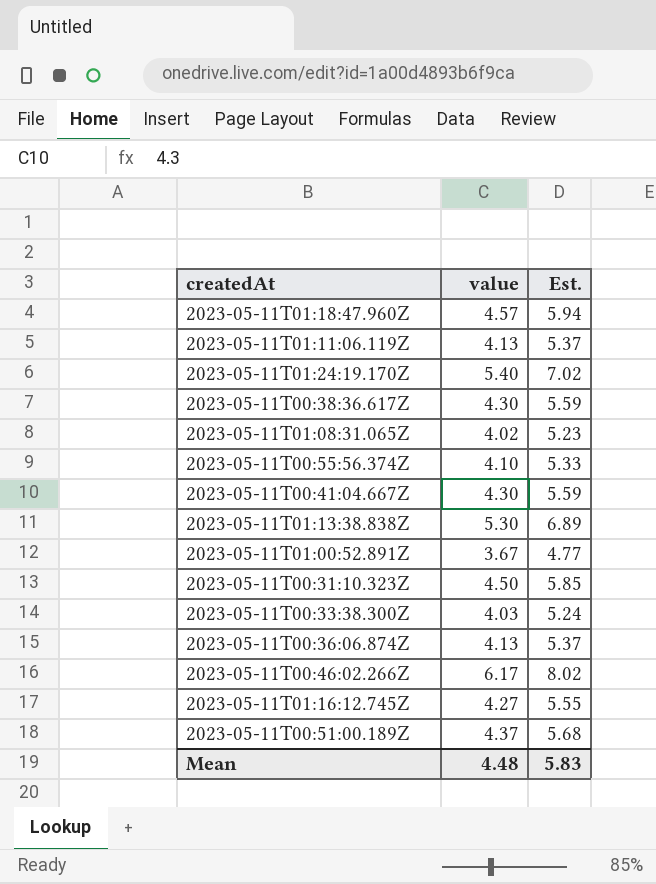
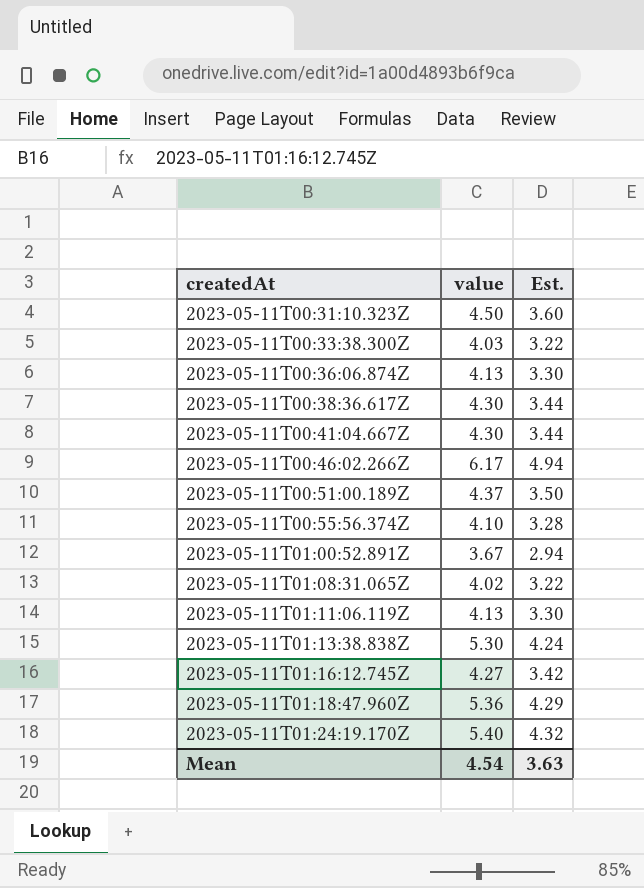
row order: none -> createdAt ascending
column Est. | formula: [value] * 1.3 -> [value] * 0.8
2023-05-11T01:18:47.960Z | value: 4.57 -> 5.36
Mean | value: 4.48 -> 4.54
Mean | Est.: 5.83 -> 3.63

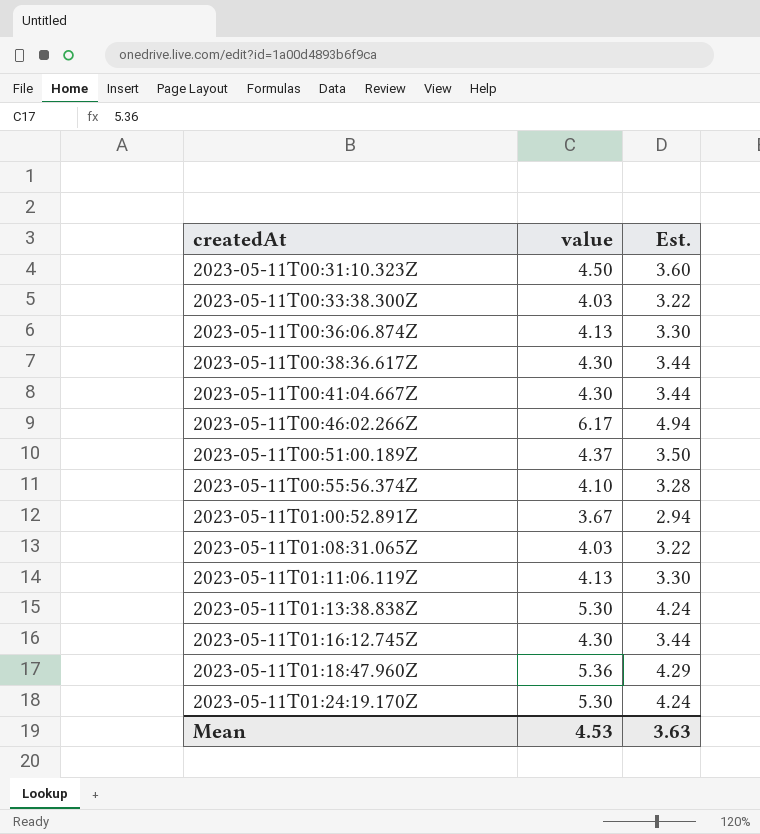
2023-05-11T01:08:31.065Z | value: 4.02 -> 4.03
2023-05-11T01:16:12.745Z | value: 4.27 -> 4.30
2023-05-11T01:16:12.745Z | Est.: 3.42 -> 3.44
2023-05-11T01:24:19.170Z | value: 5.40 -> 5.30
2023-05-11T01:24:19.170Z | Est.: 4.32 -> 4.24
Mean | value: 4.54 -> 4.53

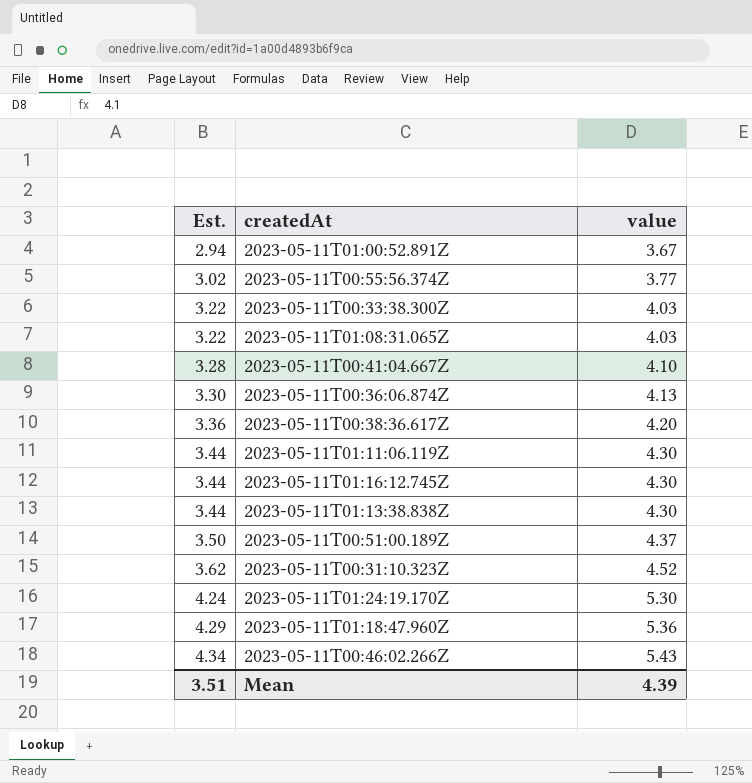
row order: createdAt ascending -> Est. ascending
column Est. | position: 3 -> 1
2023-05-11T00:55:56.374Z | Est.: 3.28 -> 3.02
2023-05-11T00:55:56.374Z | value: 4.10 -> 3.77
2023-05-11T00:41:04.667Z | Est.: 3.44 -> 3.28
2023-05-11T00:41:04.667Z | value: 4.30 -> 4.10
2023-05-11T00:38:36.617Z | Est.: 3.44 -> 3.36
2023-05-11T00:38:36.617Z | value: 4.30 -> 4.20
2023-05-11T01:11:06.119Z | Est.: 3.30 -> 3.44
2023-05-11T01:11:06.119Z | value: 4.13 -> 4.30
2023-05-11T01:13:38.838Z | Est.: 4.24 -> 3.44
2023-05-11T01:13:38.838Z | value: 5.30 -> 4.30
2023-05-11T00:31:10.323Z | Est.: 3.60 -> 3.62
2023-05-11T00:31:10.323Z | value: 4.50 -> 4.52
2023-05-11T00:46:02.266Z | Est.: 4.94 -> 4.34
2023-05-11T00:46:02.266Z | value: 6.17 -> 5.43
Mean | Est.: 3.63 -> 3.51
Mean | value: 4.53 -> 4.39

